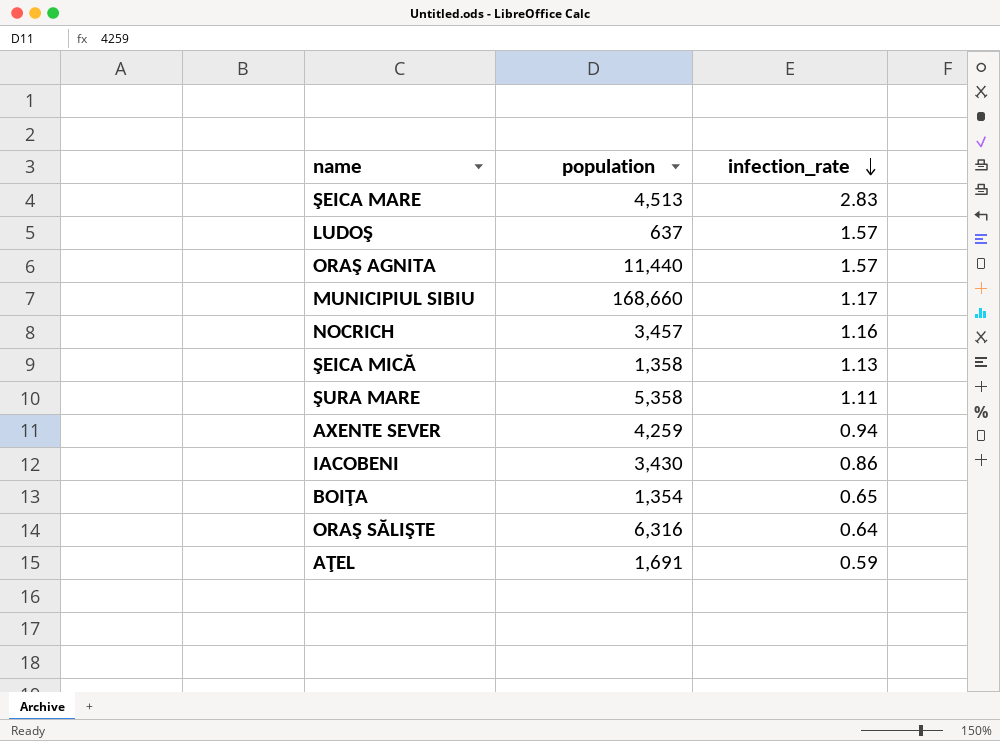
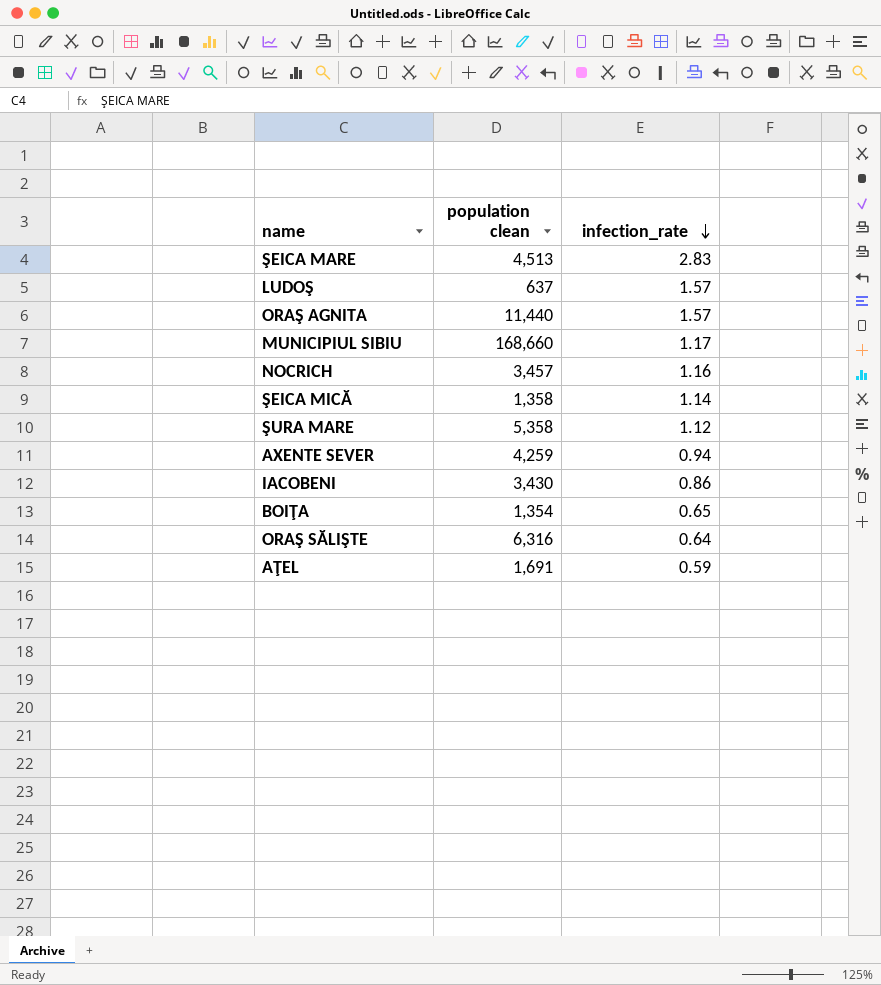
column name: population -> population clean
ŞEICA MICĂ | infection_rate: 1.13 -> 1.14
ŞURA MARE | infection_rate: 1.11 -> 1.12

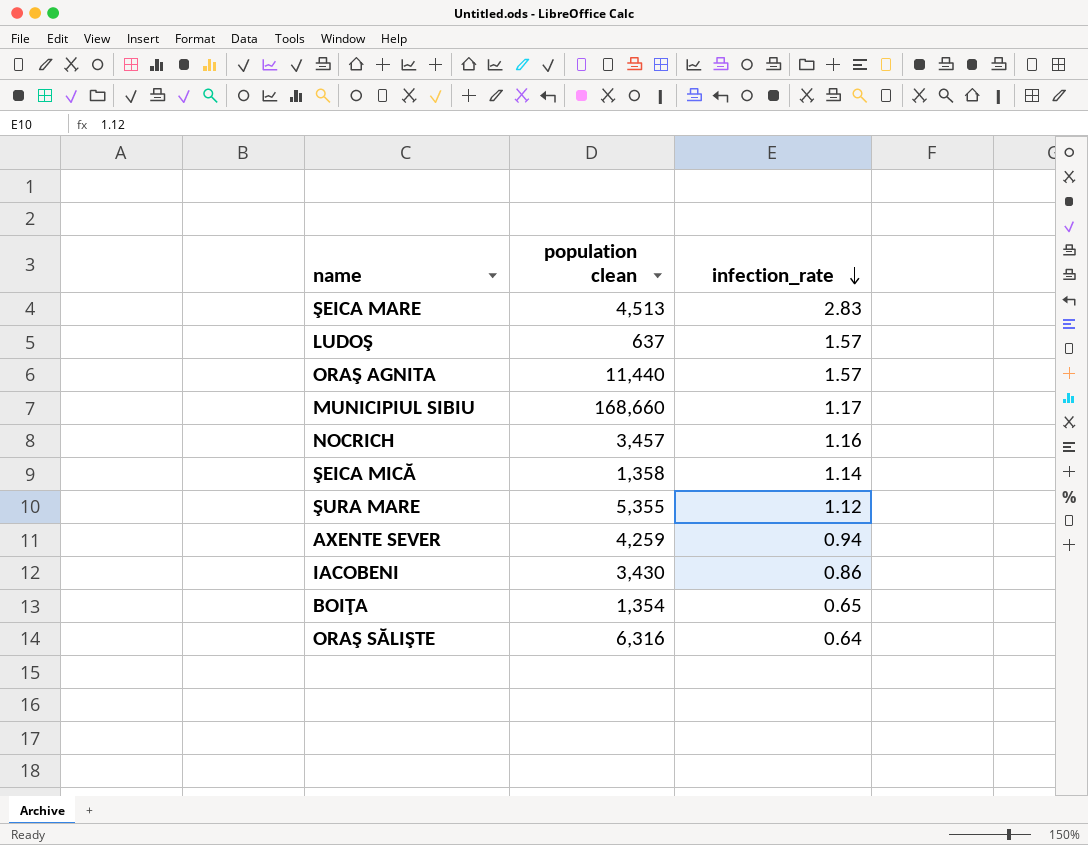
row AŢEL: 1,691 | 0.59 -> none
ŞURA MARE | population clean: 5,358 -> 5,355

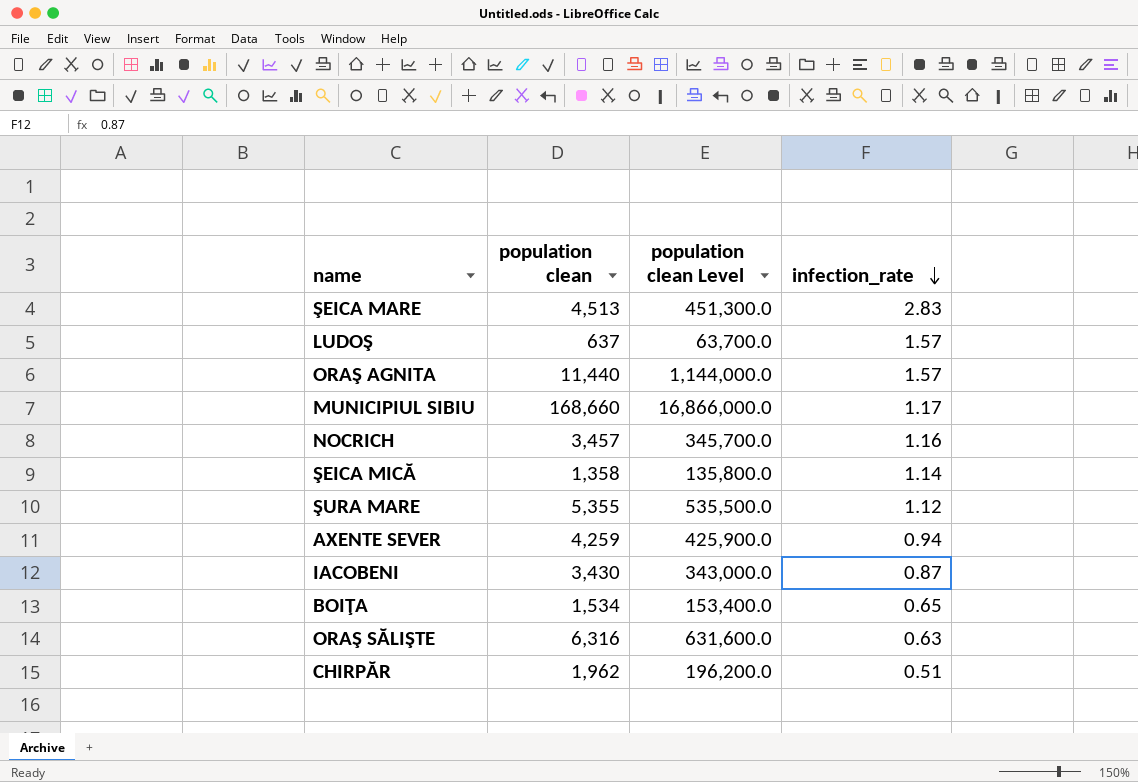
column population clean Level | formula: none -> [population clean] * 100
IACOBENI | infection_rate: 0.86 -> 0.87
BOIŢA | population clean: 1,354 -> 1,534
ORAŞ SĂLIŞTE | infection_rate: 0.64 -> 0.63
row CHIRPĂR: none -> 1,962 | 196,200.0 | 0.51

